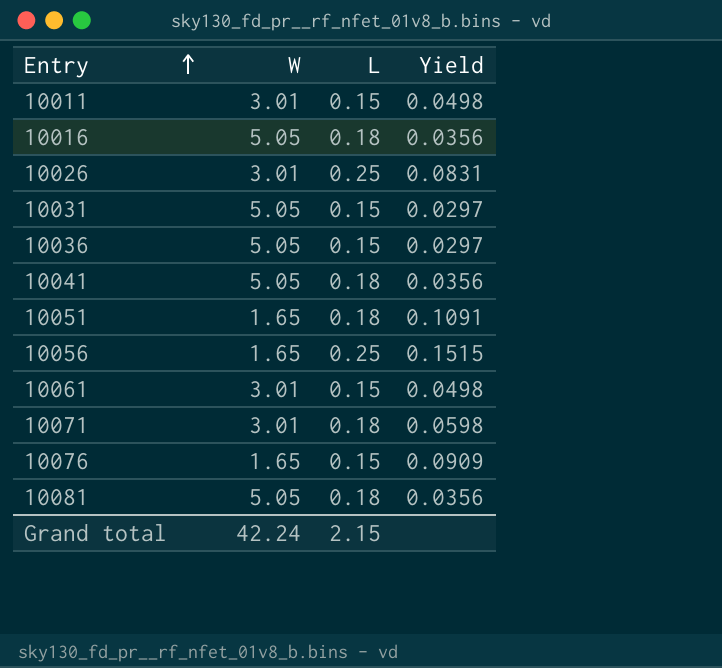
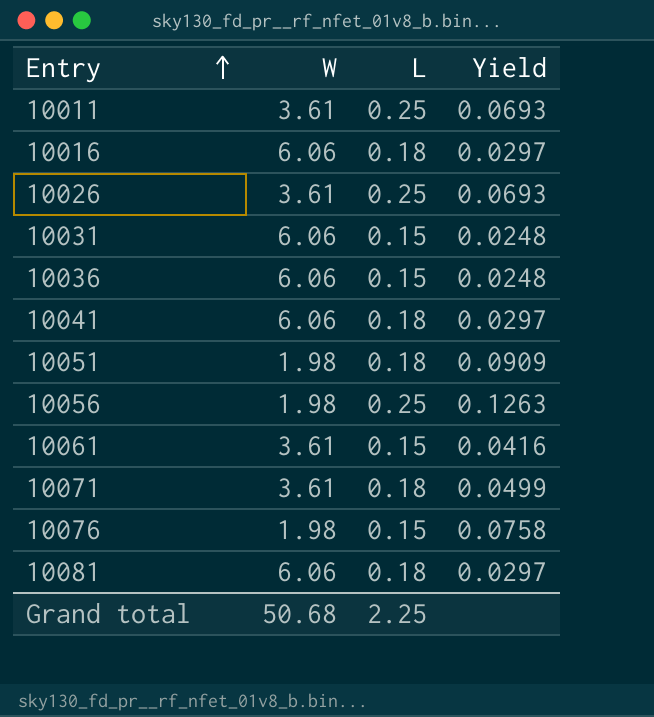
10011 | W: 3.01 -> 3.61
10011 | L: 0.15 -> 0.25
10011 | Yield: 0.0498 -> 0.0693
10016 | W: 5.05 -> 6.06
10016 | Yield: 0.0356 -> 0.0297
10026 | W: 3.01 -> 3.61
10026 | Yield: 0.0831 -> 0.0693
10031 | W: 5.05 -> 6.06
10031 | Yield: 0.0297 -> 0.0248
10036 | W: 5.05 -> 6.06
10036 | Yield: 0.0297 -> 0.0248
10041 | W: 5.05 -> 6.06
10041 | Yield: 0.0356 -> 0.0297
10051 | W: 1.65 -> 1.98
10051 | Yield: 0.1091 -> 0.0909
10056 | W: 1.65 -> 1.98
10056 | Yield: 0.1515 -> 0.1263
10061 | W: 3.01 -> 3.61
10061 | Yield: 0.0498 -> 0.0416
10071 | W: 3.01 -> 3.61
10071 | Yield: 0.0598 -> 0.0499
10076 | W: 1.65 -> 1.98
10076 | Yield: 0.0909 -> 0.0758
10081 | W: 5.05 -> 6.06
10081 | Yield: 0.0356 -> 0.0297
Grand total | W: 42.24 -> 50.68
Grand total | L: 2.15 -> 2.25

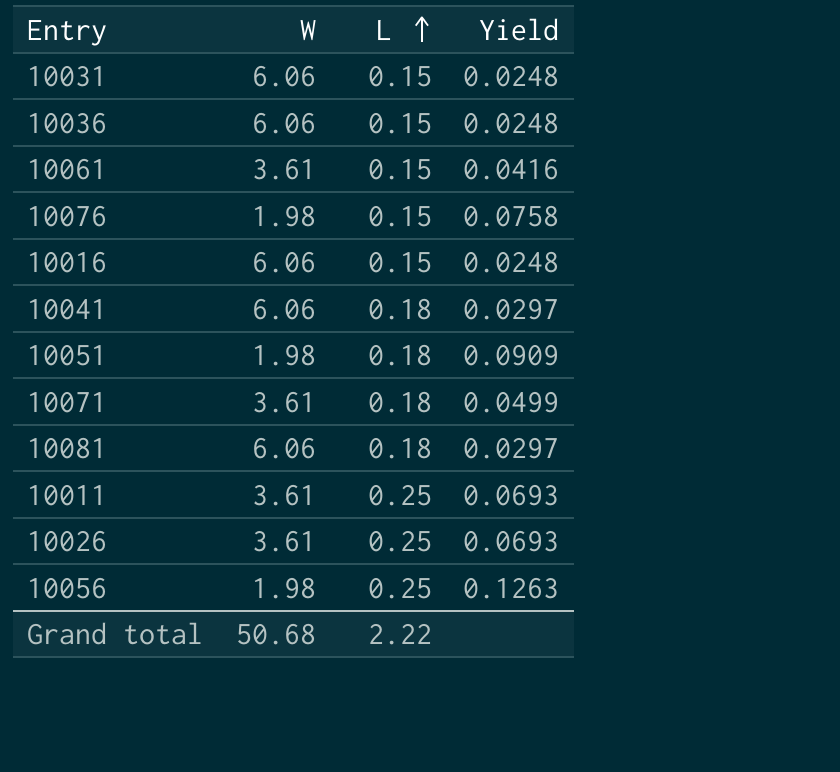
row order: Entry ascending -> L ascending
10016 | L: 0.18 -> 0.15
10016 | Yield: 0.0297 -> 0.0248
Grand total | L: 2.25 -> 2.22

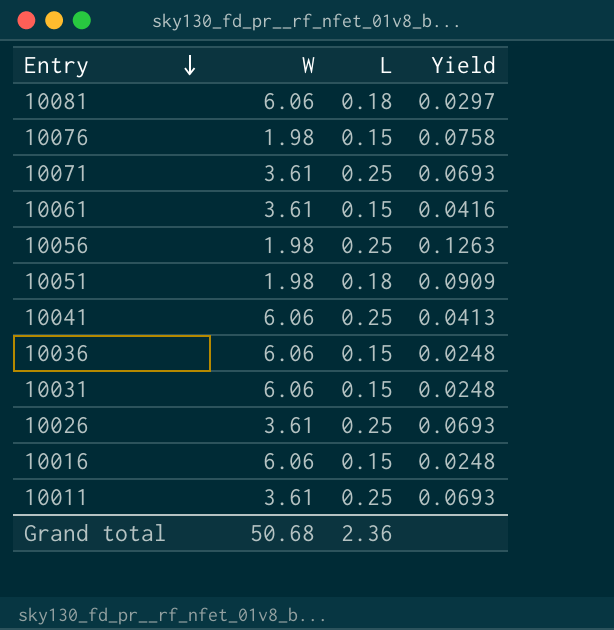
row order: L ascending -> Entry descending
10071 | L: 0.18 -> 0.25
10071 | Yield: 0.0499 -> 0.0693
10041 | L: 0.18 -> 0.25
10041 | Yield: 0.0297 -> 0.0413
Grand total | L: 2.22 -> 2.36

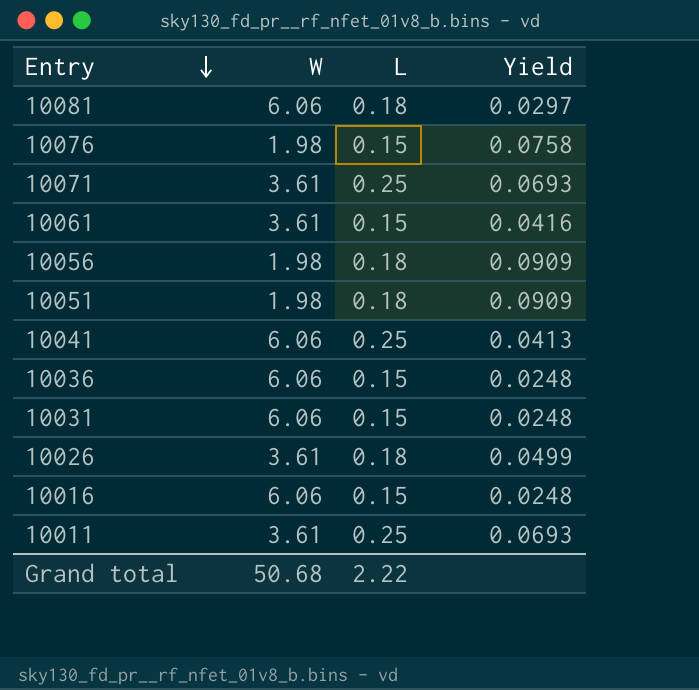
10056 | L: 0.25 -> 0.18
10056 | Yield: 0.1263 -> 0.0909
10026 | L: 0.25 -> 0.18
10026 | Yield: 0.0693 -> 0.0499
Grand total | L: 2.36 -> 2.22

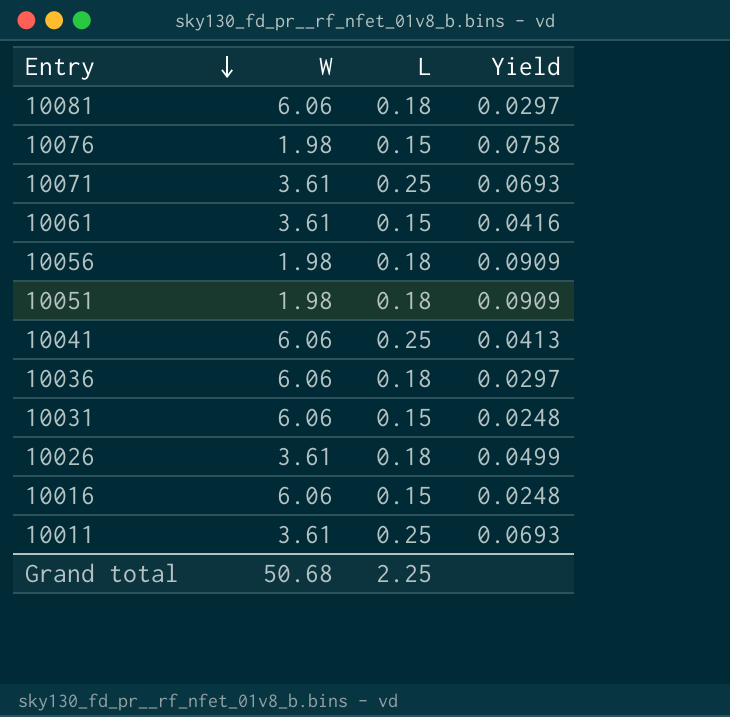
10036 | L: 0.15 -> 0.18
10036 | Yield: 0.0248 -> 0.0297
Grand total | L: 2.22 -> 2.25

